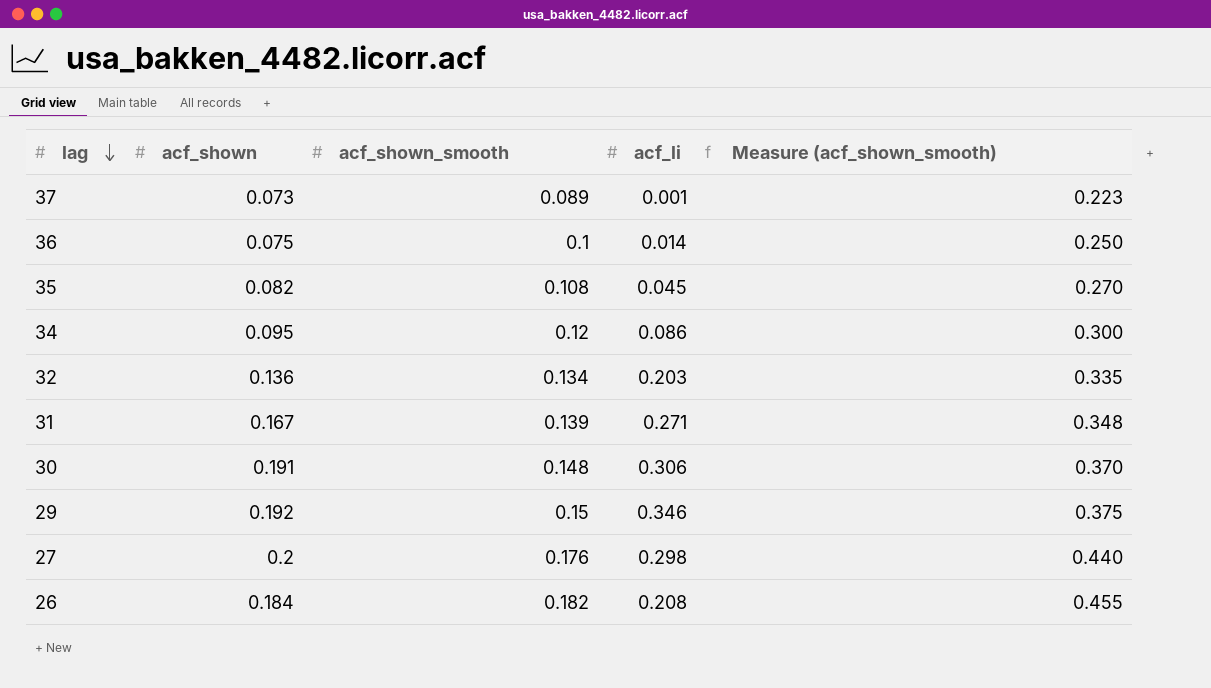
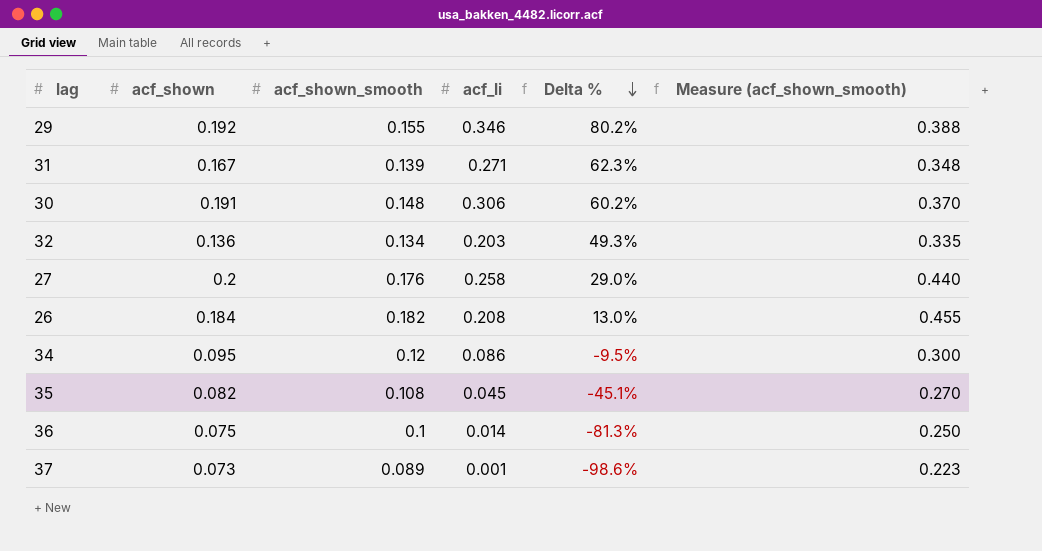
row order: lag descending -> Delta % descending
column Delta % | formula: none -> ([acf_li] - [acf_shown]) / [acf_shown]
29 | acf_shown_smooth: 0.15 -> 0.155
29 | Measure (acf_shown_smooth): 0.375 -> 0.388
27 | acf_li: 0.298 -> 0.258

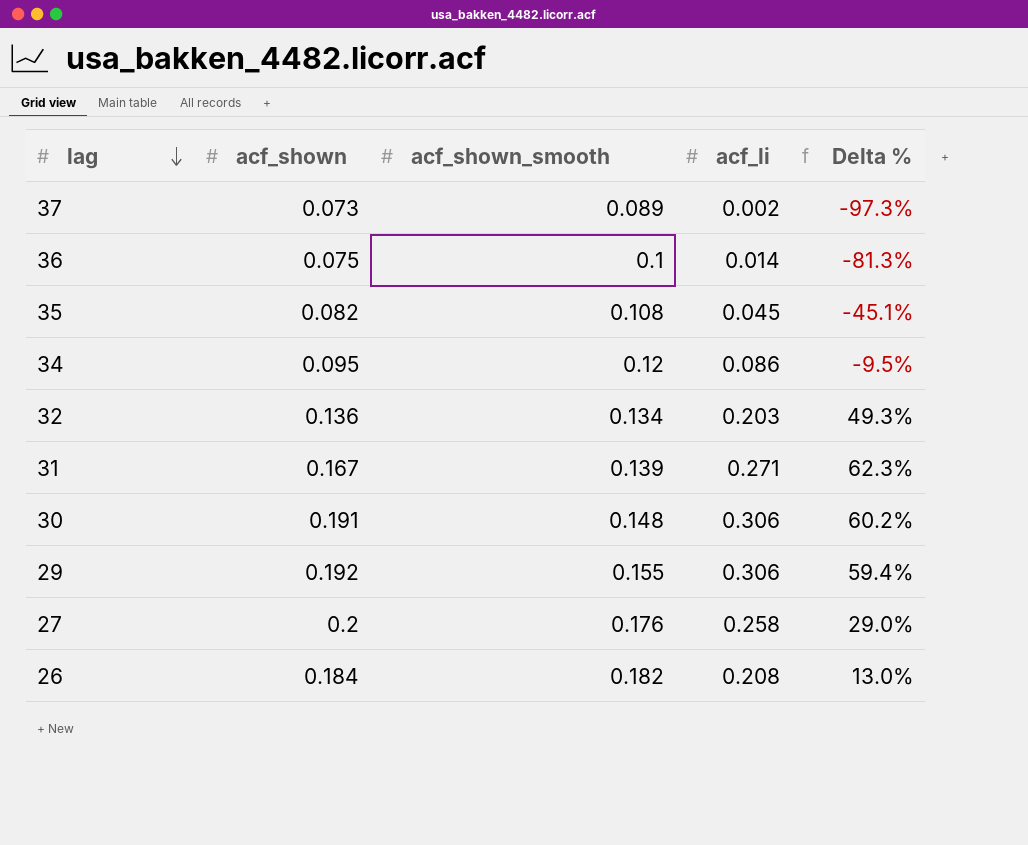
row order: Delta % descending -> lag descending
column Measure (acf_shown_smooth) | formula: [acf_shown_smooth] * 2.5 -> none
37 | acf_li: 0.001 -> 0.002
37 | Delta %: -98.6% -> -97.3%
29 | acf_li: 0.346 -> 0.306
29 | Delta %: 80.2% -> 59.4%

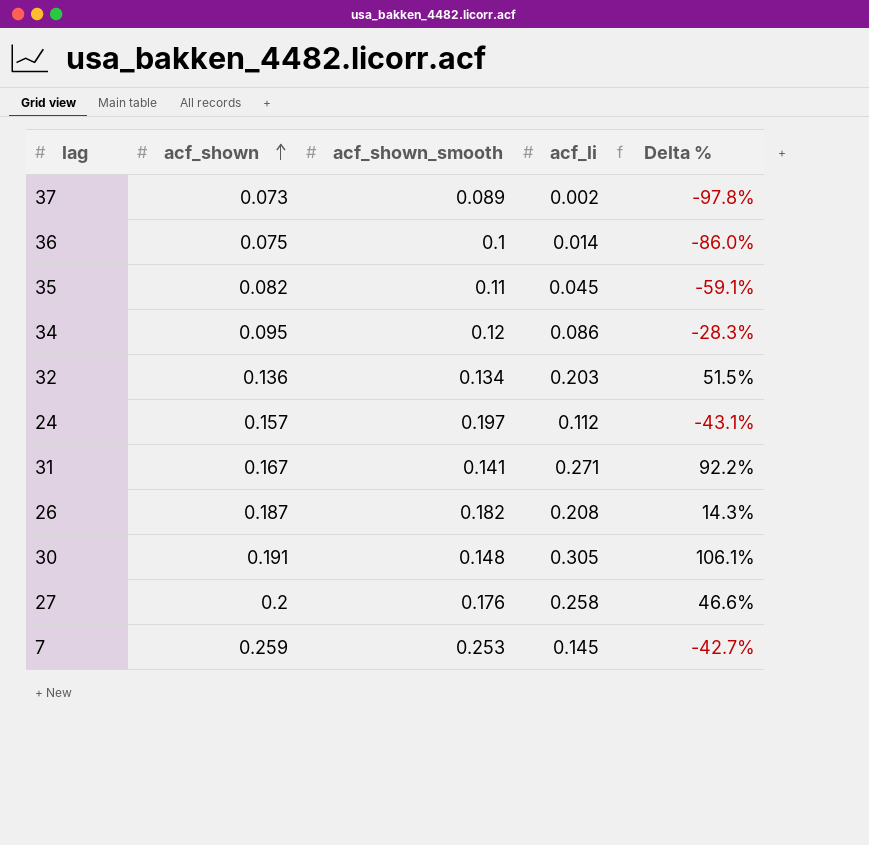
row order: lag descending -> acf_shown ascending
column Delta % | formula: ([acf_li] - [acf_shown]) / [acf_shown] -> ([acf_li] - [acf_shown_smooth]) / [acf_shown_smooth]
row 29: 0.192 | 0.155 | 0.306 | 59.4% -> none
35 | acf_shown_smooth: 0.108 -> 0.11
row 24: none -> 0.157 | 0.197 | 0.112 | -43.1%
31 | acf_shown_smooth: 0.139 -> 0.141
26 | acf_shown: 0.184 -> 0.187
30 | acf_li: 0.306 -> 0.305
row 7: none -> 0.259 | 0.253 | 0.145 | -42.7%

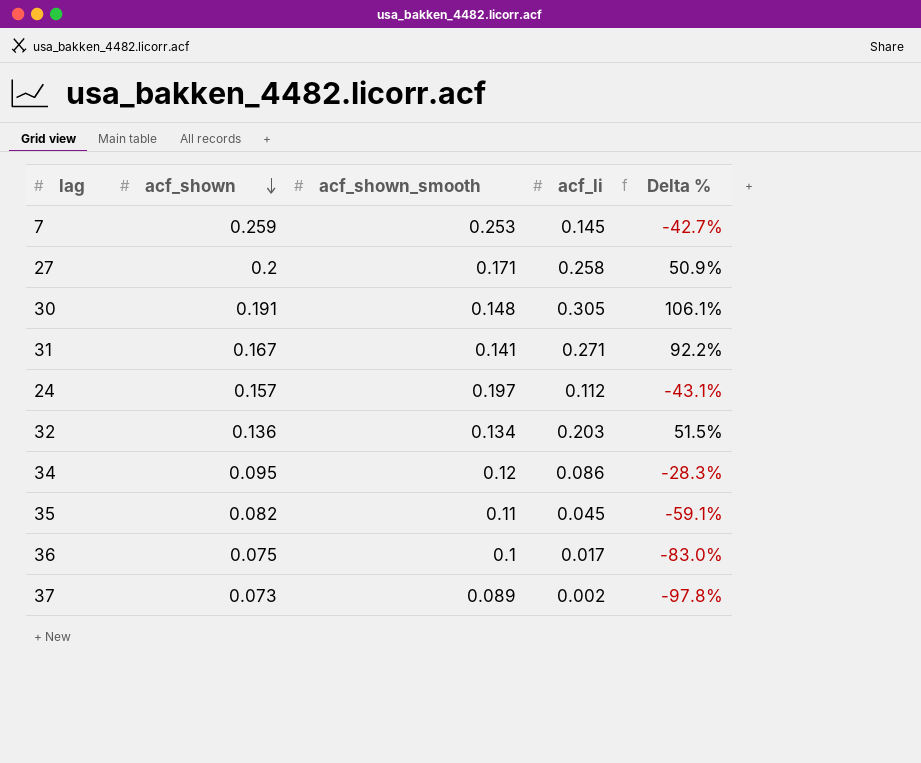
row order: acf_shown ascending -> acf_shown descending
row 26: 0.187 | 0.182 | 0.208 | 14.3% -> none
27 | acf_shown_smooth: 0.176 -> 0.171
27 | Delta %: 46.6% -> 50.9%
36 | acf_li: 0.014 -> 0.017
36 | Delta %: -86.0% -> -83.0%

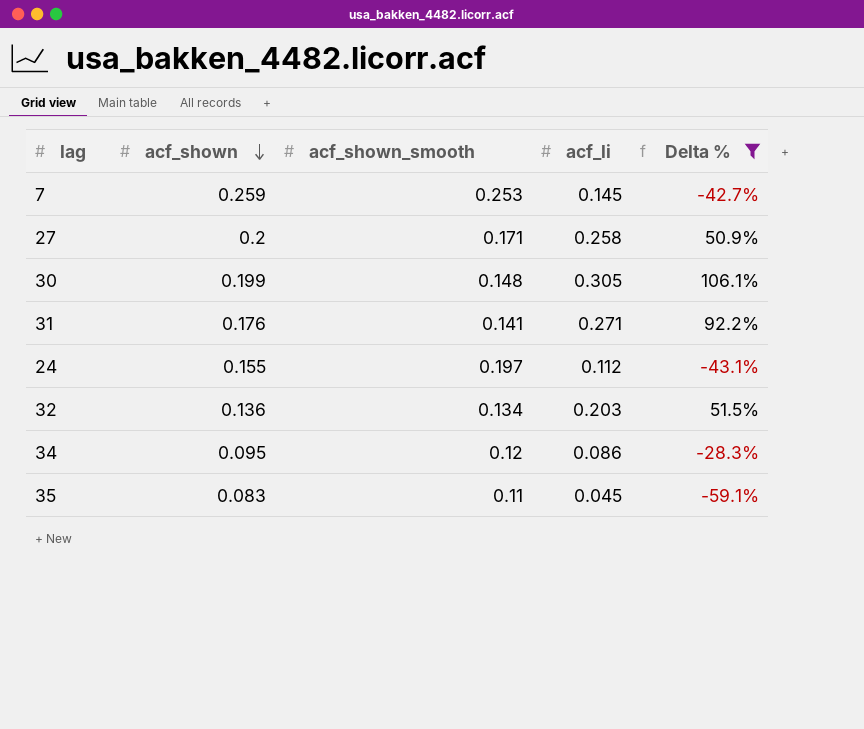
filter: none -> Delta % >= -59.1%
30 | acf_shown: 0.191 -> 0.199
31 | acf_shown: 0.167 -> 0.176
24 | acf_shown: 0.157 -> 0.155
35 | acf_shown: 0.082 -> 0.083

